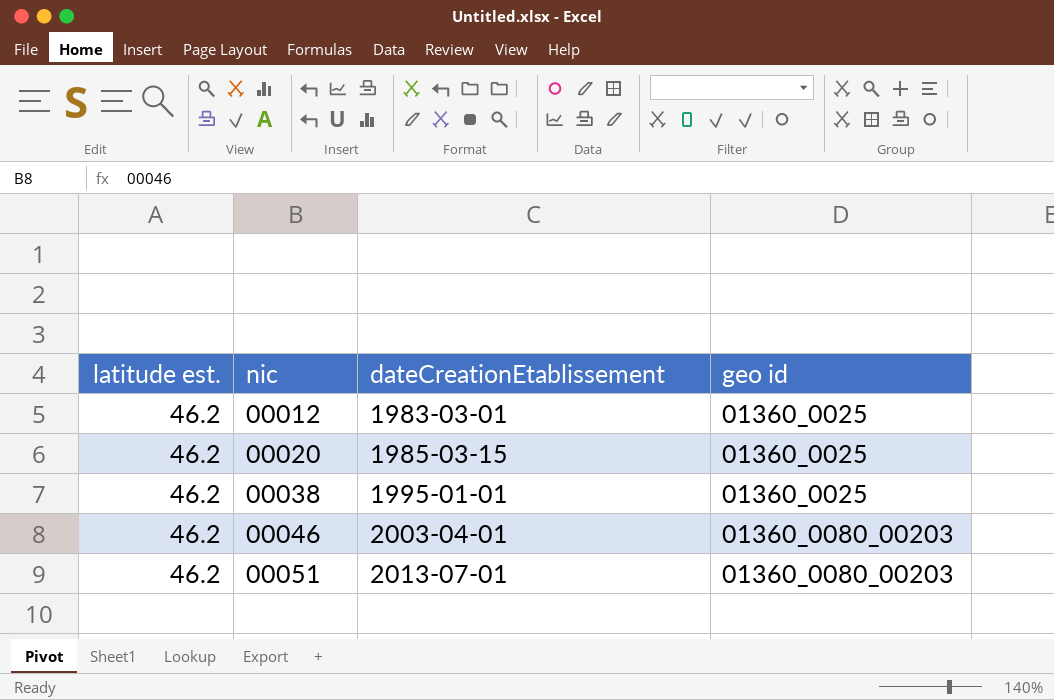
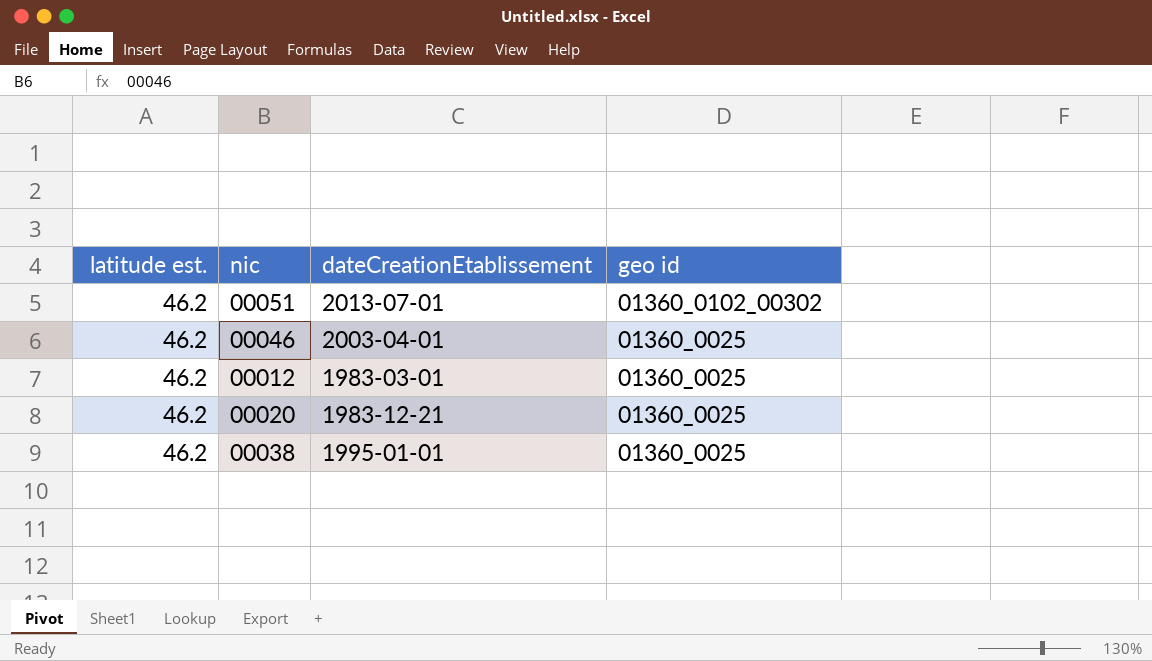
row order: nic ascending -> geo id descending
00051 | geo id: 01360_0080_00203 -> 01360_0102_00302
00046 | geo id: 01360_0080_00203 -> 01360_0025
00020 | dateCreationEtablissement: 1985-03-15 -> 1983-12-21

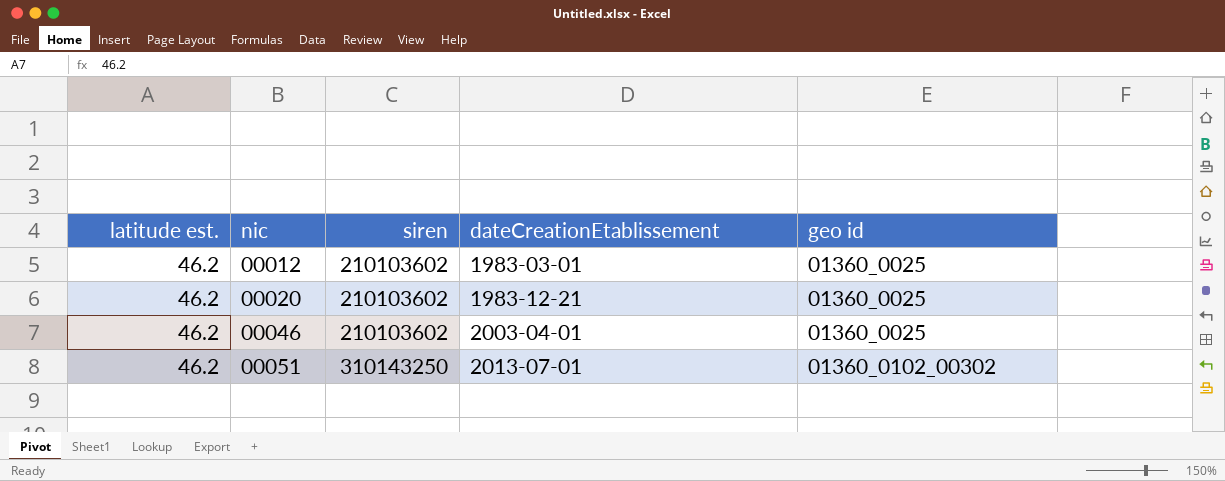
row order: geo id descending -> nic ascending
column siren | position: none -> 3
row 00038: 46.2 | 1995-01-01 | 01360_0025 -> none

